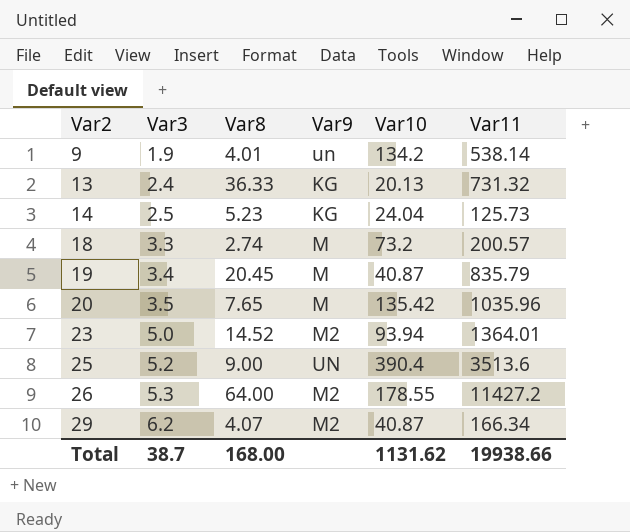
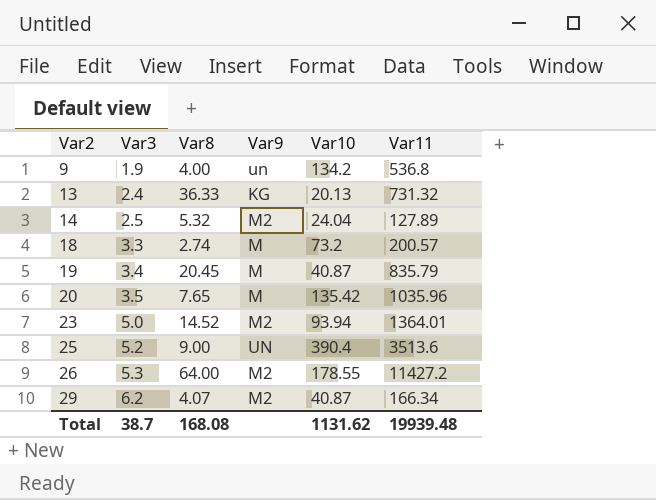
9 | Var8: 4.01 -> 4.00
9 | Var11: 538.14 -> 536.8
14 | Var8: 5.23 -> 5.32
14 | Var9: KG -> M2
14 | Var11: 125.73 -> 127.89
Total | Var8: 168.00 -> 168.08
Total | Var11: 19938.66 -> 19939.48

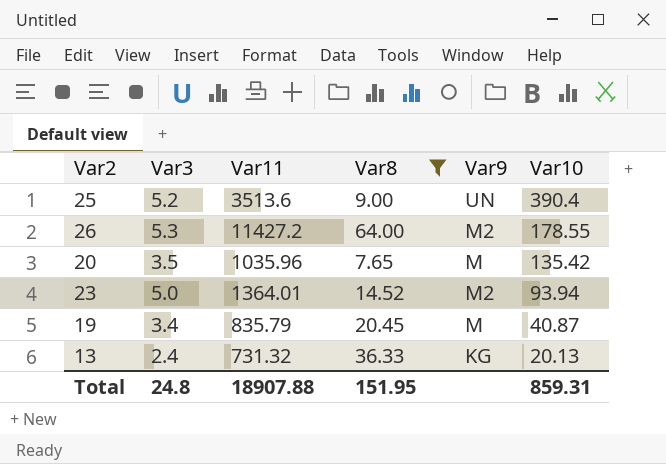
filter: none -> Var8 >= 7.65
row order: Var2 ascending -> Var10 descending
column Var11 | position: 6 -> 3
Total | Var3: 38.7 -> 24.8
Total | Var11: 19939.48 -> 18907.88
Total | Var8: 168.08 -> 151.95
Total | Var10: 1131.62 -> 859.31

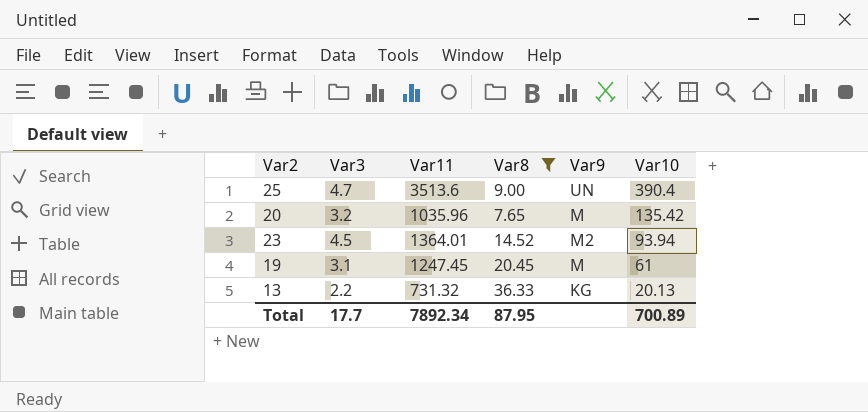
row 26: 5.3 | 11427.2 | 64.00 | M2 | 178.55 -> none
25 | Var3: 5.2 -> 4.7
20 | Var3: 3.5 -> 3.2
23 | Var3: 5.0 -> 4.5
19 | Var3: 3.4 -> 3.1
19 | Var11: 835.79 -> 1247.45
19 | Var10: 40.87 -> 61
13 | Var3: 2.4 -> 2.2
Total | Var3: 24.8 -> 17.7
Total | Var11: 18907.88 -> 7892.34
Total | Var8: 151.95 -> 87.95
Total | Var10: 859.31 -> 700.89

